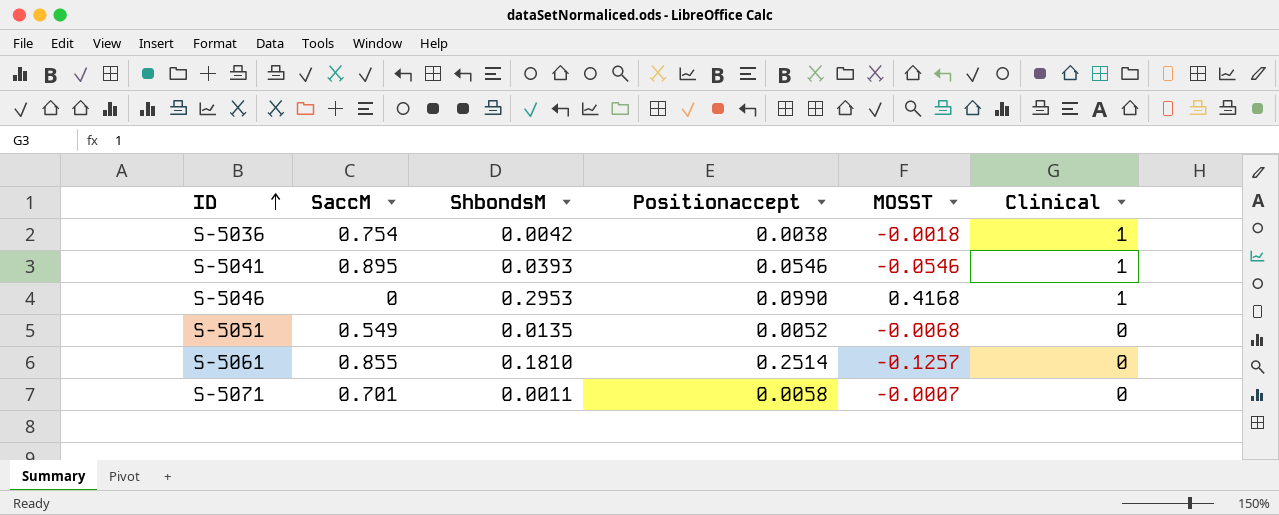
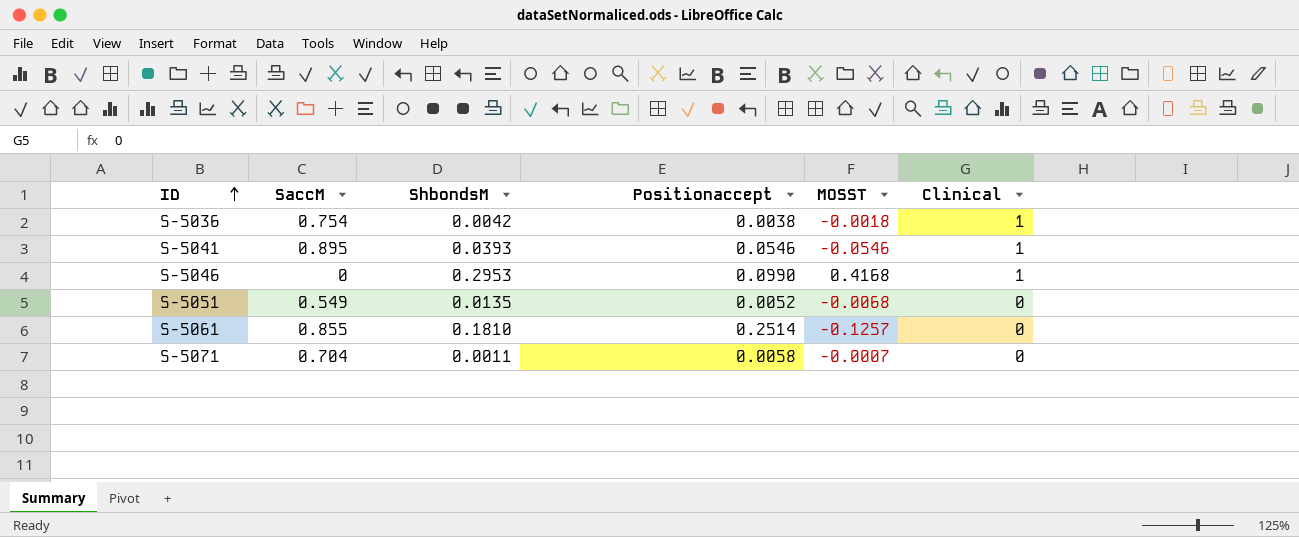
S-5071 | SaccM: 0.701 -> 0.704

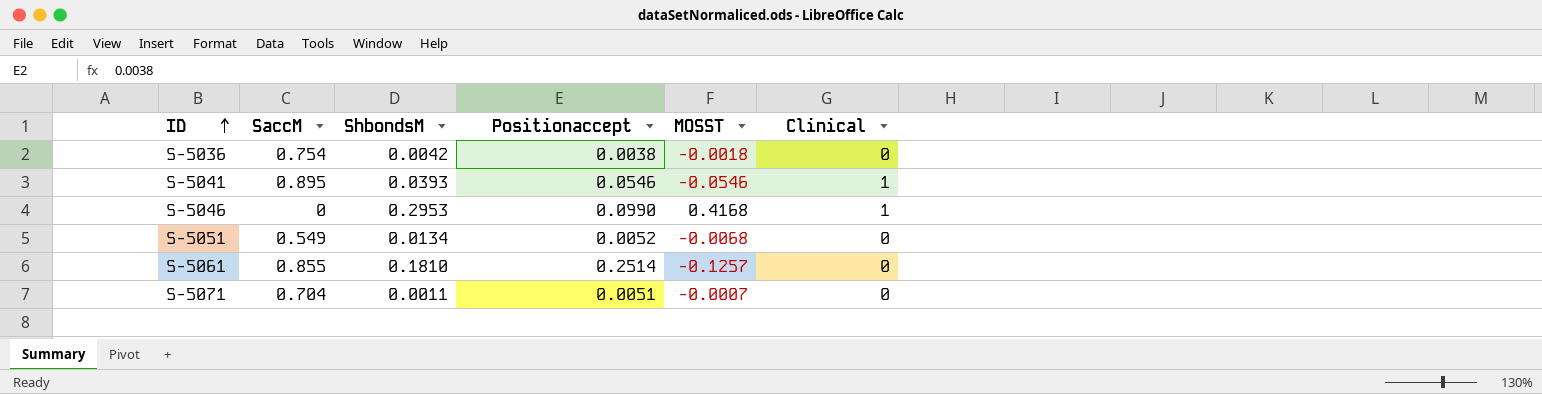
S-5036 | Clinical: 1 -> 0
S-5051 | ShbondsM: 0.0135 -> 0.0134
S-5071 | Positionaccept: 0.0058 -> 0.0051

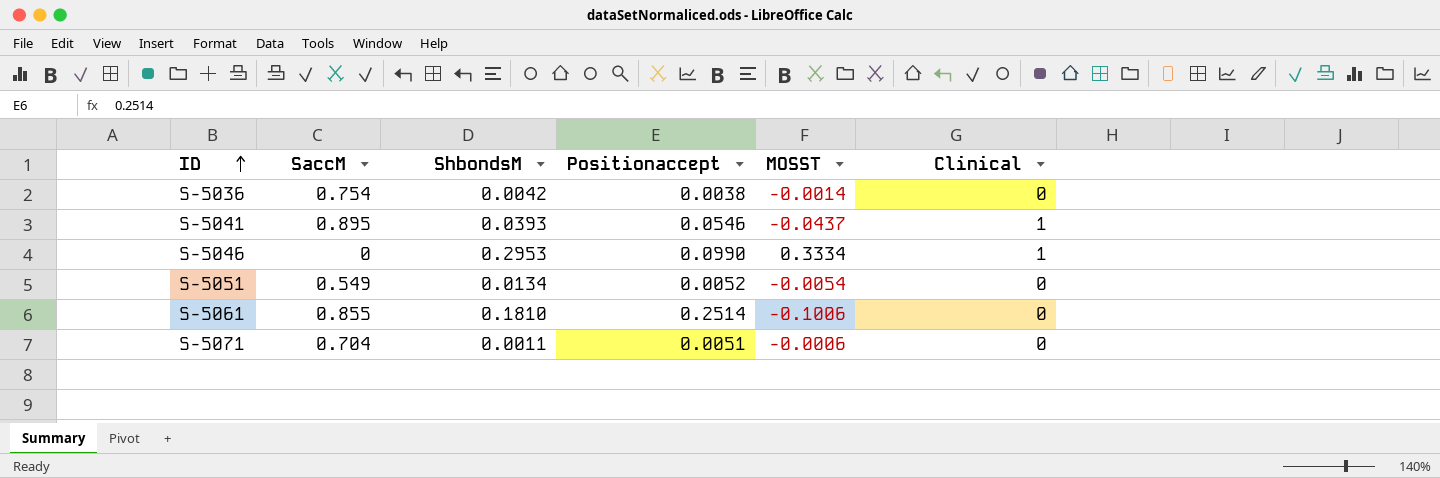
S-5036 | MOSST: -0.0018 -> -0.0014
S-5041 | MOSST: -0.0546 -> -0.0437
S-5046 | MOSST: 0.4168 -> 0.3334
S-5051 | MOSST: -0.0068 -> -0.0054
S-5061 | MOSST: -0.1257 -> -0.1006
S-5071 | MOSST: -0.0007 -> -0.0006

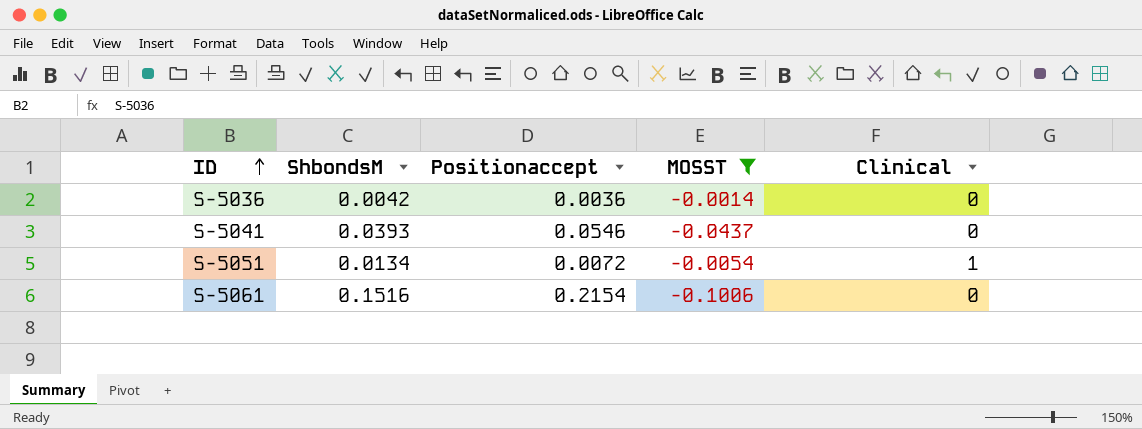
filter: none -> MOSST <= -0.0014
column SaccM | position: 2 -> none
S-5036 | Positionaccept: 0.0038 -> 0.0036
S-5041 | Clinical: 1 -> 0
S-5051 | Positionaccept: 0.0052 -> 0.0072
S-5051 | Clinical: 0 -> 1
S-5061 | ShbondsM: 0.1810 -> 0.1516
S-5061 | Positionaccept: 0.2514 -> 0.2154

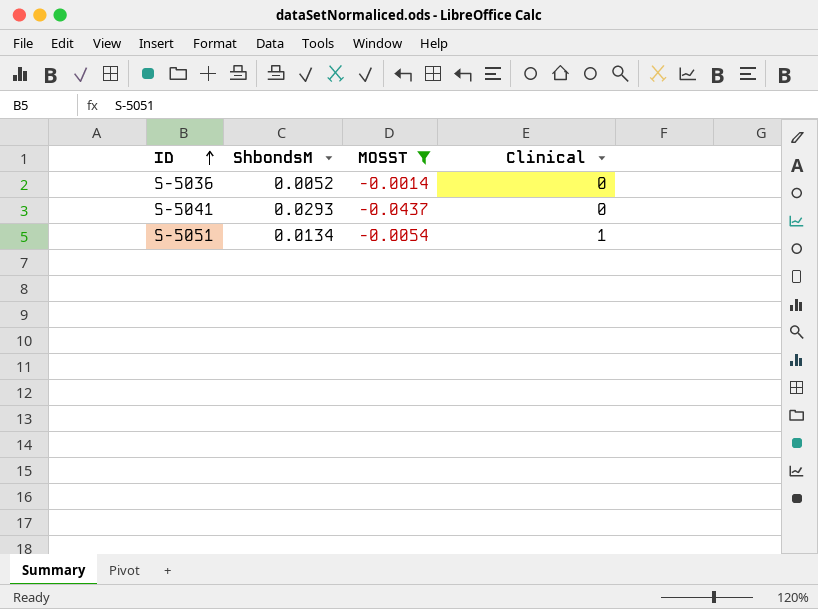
column Positionaccept | position: 3 -> none
row S-5061: 0.1516 | 0.2154 | -0.1006 | 0 -> none
S-5036 | ShbondsM: 0.0042 -> 0.0052
S-5041 | ShbondsM: 0.0393 -> 0.0293

